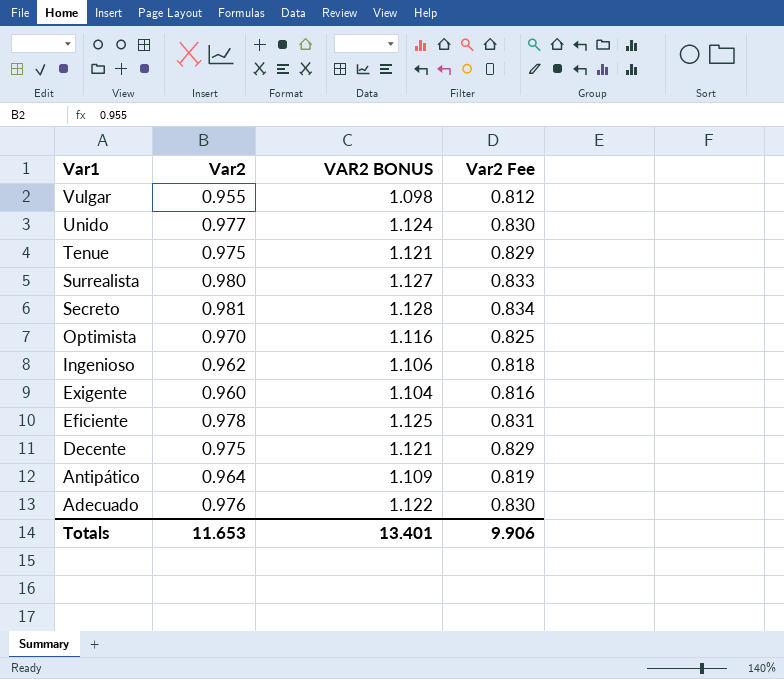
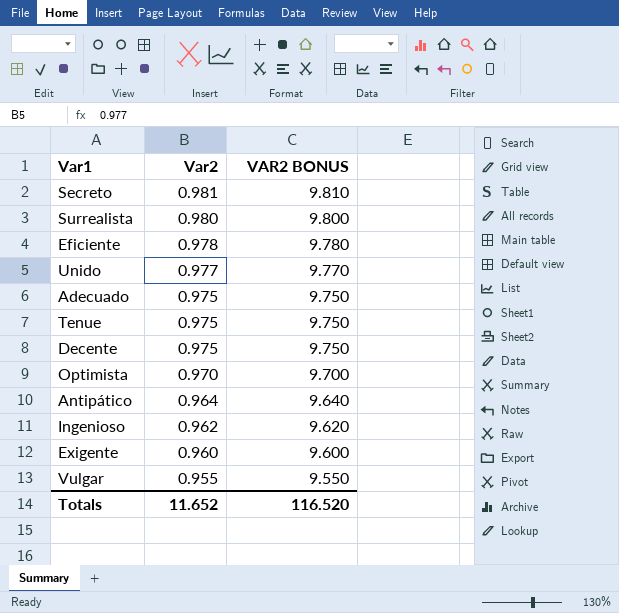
row order: Var1 descending -> Var2 descending
column Var2 Fee | formula: [Var2] * 0.85 -> none
column VAR2 BONUS | formula: [Var2] * 1.15 -> [Var2] * 10
Adecuado | Var2: 0.976 -> 0.975
Totals | Var2: 11.653 -> 11.652
Totals | VAR2 BONUS: 13.401 -> 116.520

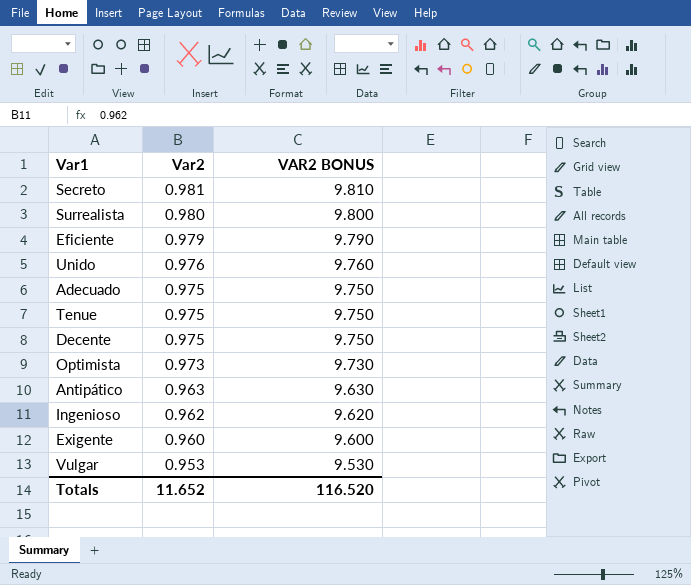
Eficiente | Var2: 0.978 -> 0.979
Eficiente | VAR2 BONUS: 9.780 -> 9.790
Unido | Var2: 0.977 -> 0.976
Unido | VAR2 BONUS: 9.770 -> 9.760
Optimista | Var2: 0.970 -> 0.973
Optimista | VAR2 BONUS: 9.700 -> 9.730
Antipático | Var2: 0.964 -> 0.963
Antipático | VAR2 BONUS: 9.640 -> 9.630
Vulgar | Var2: 0.955 -> 0.953
Vulgar | VAR2 BONUS: 9.550 -> 9.530

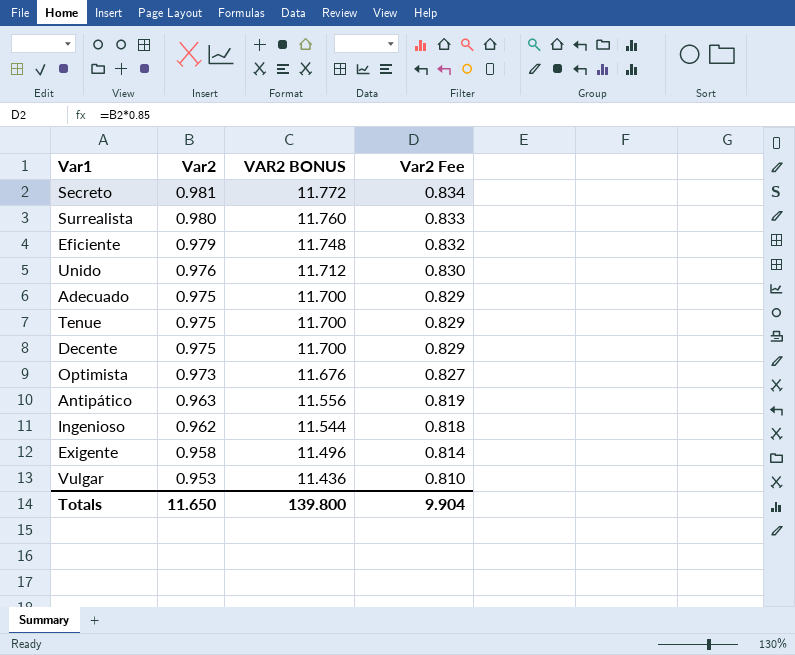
column VAR2 BONUS | formula: [Var2] * 10 -> [Var2] * 12
column Var2 Fee | formula: none -> [Var2] * 0.85
Exigente | Var2: 0.960 -> 0.958
Totals | Var2: 11.652 -> 11.650
Totals | VAR2 BONUS: 116.520 -> 139.800

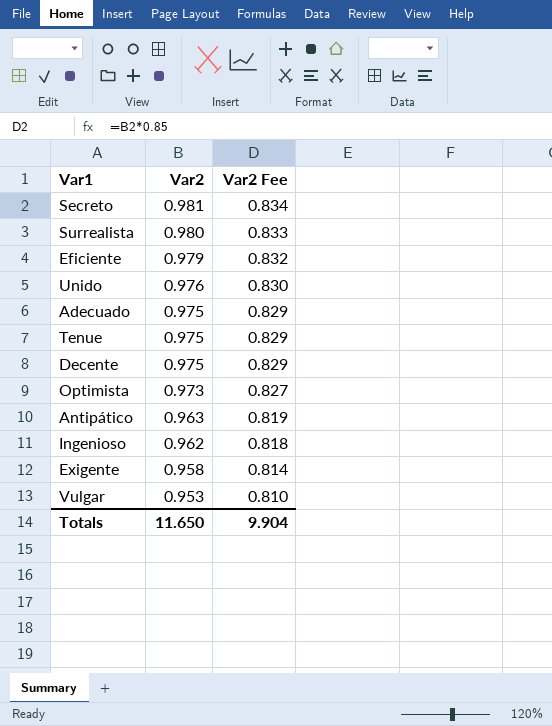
column VAR2 BONUS | formula: [Var2] * 12 -> none

